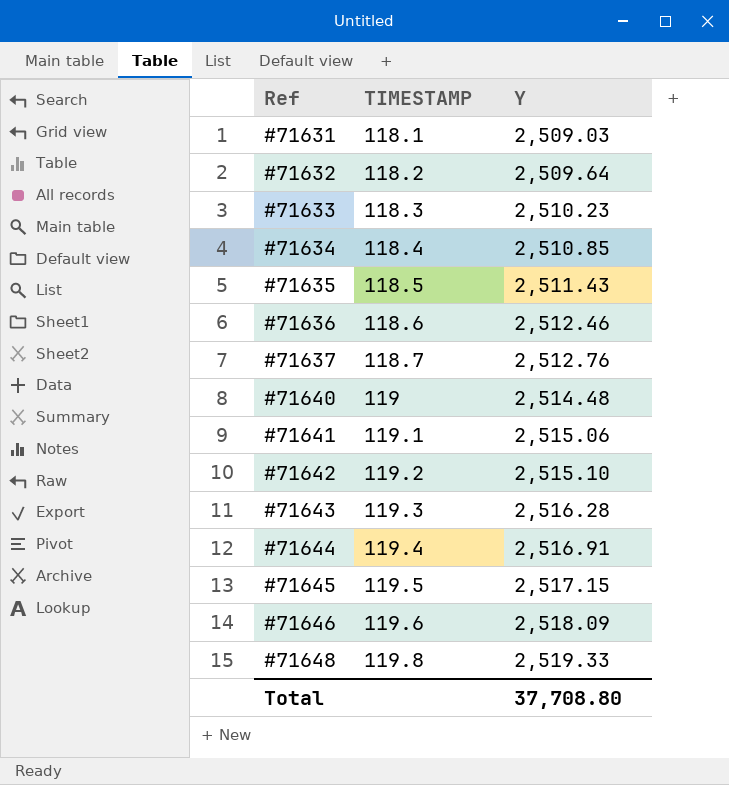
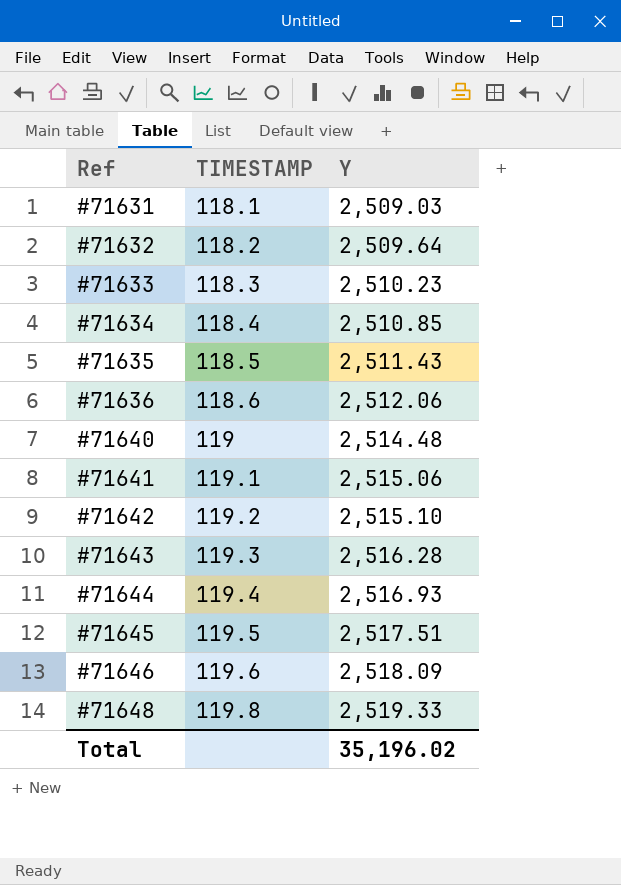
row #71637: 118.7 | 2,512.76 -> none
#71636 | Y: 2,512.46 -> 2,512.06
#71644 | Y: 2,516.91 -> 2,516.93
#71645 | Y: 2,517.15 -> 2,517.51
Total | Y: 37,708.80 -> 35,196.02

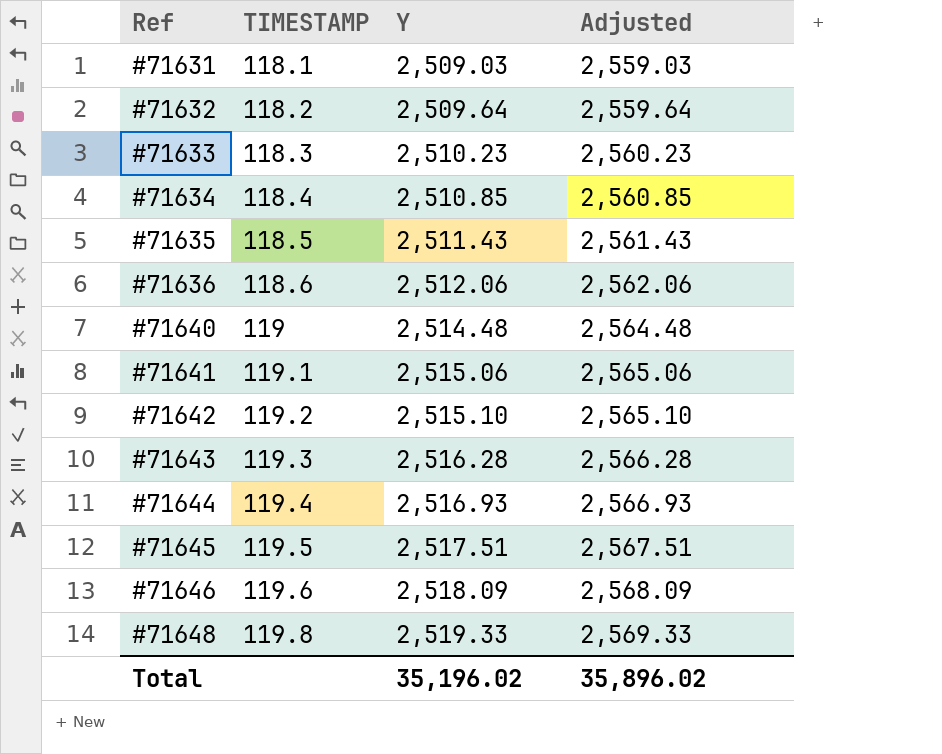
column Adjusted | formula: none -> [Y] + 50

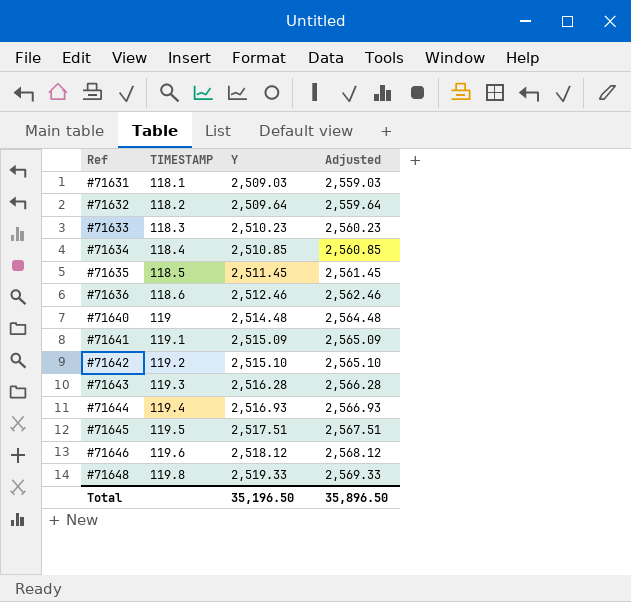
#71635 | Y: 2,511.43 -> 2,511.45
#71635 | Adjusted: 2,561.43 -> 2,561.45
#71636 | Y: 2,512.06 -> 2,512.46
#71636 | Adjusted: 2,562.06 -> 2,562.46
#71641 | Y: 2,515.06 -> 2,515.09
#71641 | Adjusted: 2,565.06 -> 2,565.09
#71646 | Y: 2,518.09 -> 2,518.12
#71646 | Adjusted: 2,568.09 -> 2,568.12
Total | Y: 35,196.02 -> 35,196.50
Total | Adjusted: 35,896.02 -> 35,896.50

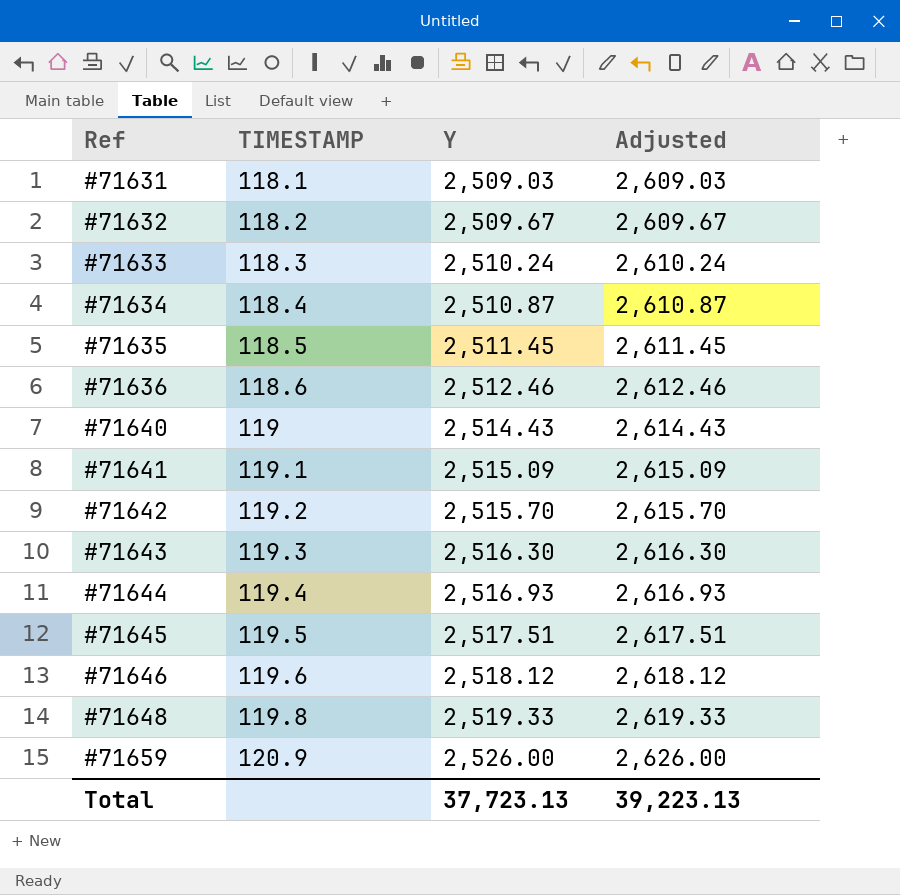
column Adjusted | formula: [Y] + 50 -> [Y] + 100
#71632 | Y: 2,509.64 -> 2,509.67
#71633 | Y: 2,510.23 -> 2,510.24
#71634 | Y: 2,510.85 -> 2,510.87
#71640 | Y: 2,514.48 -> 2,514.43
#71642 | Y: 2,515.10 -> 2,515.70
#71643 | Y: 2,516.28 -> 2,516.30
row #71659: none -> 120.9 | 2,526.00 | 2,626.00
Total | Y: 35,196.50 -> 37,723.13
Total | Adjusted: 35,896.50 -> 39,223.13

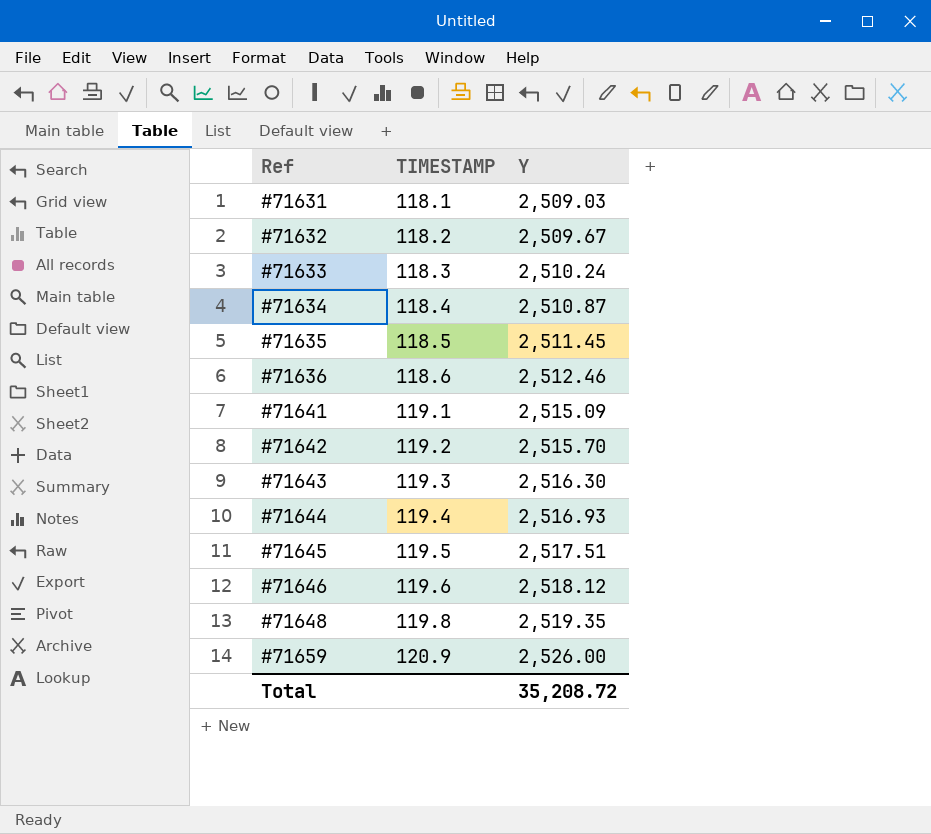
column Adjusted | formula: [Y] + 100 -> none
row #71640: 119 | 2,514.43 | 2,614.43 -> none
#71648 | Y: 2,519.33 -> 2,519.35
Total | Y: 37,723.13 -> 35,208.72

